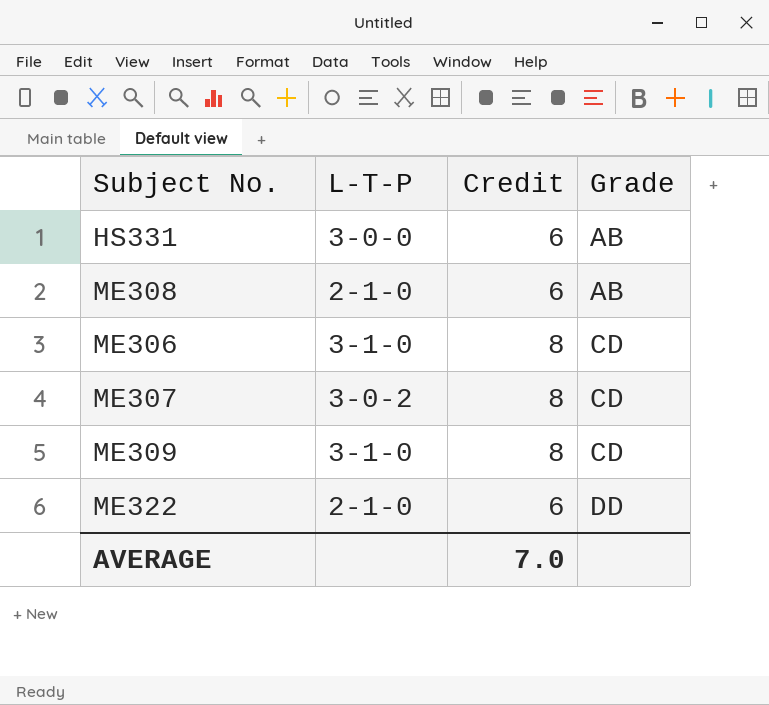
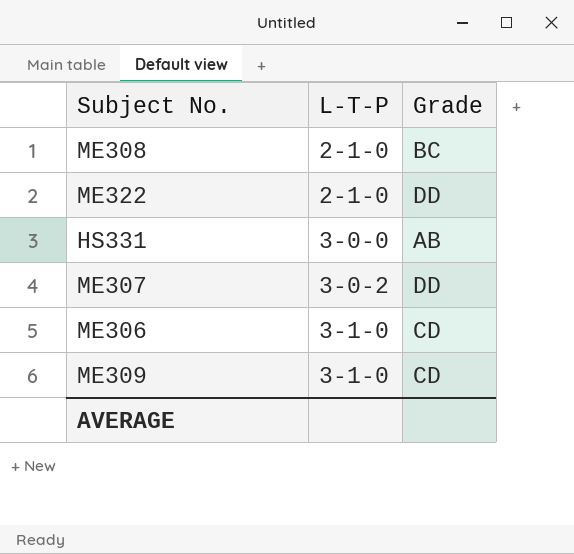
row order: Grade ascending -> L-T-P ascending
column Credit | position: 3 -> none
ME308 | Grade: AB -> BC
ME307 | Grade: CD -> DD

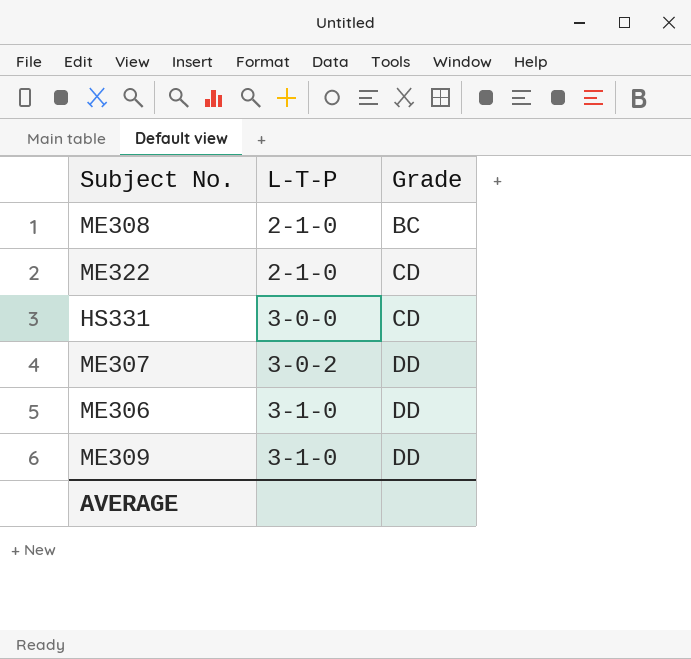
ME322 | Grade: DD -> CD
HS331 | Grade: AB -> CD
ME306 | Grade: CD -> DD
ME309 | Grade: CD -> DD

